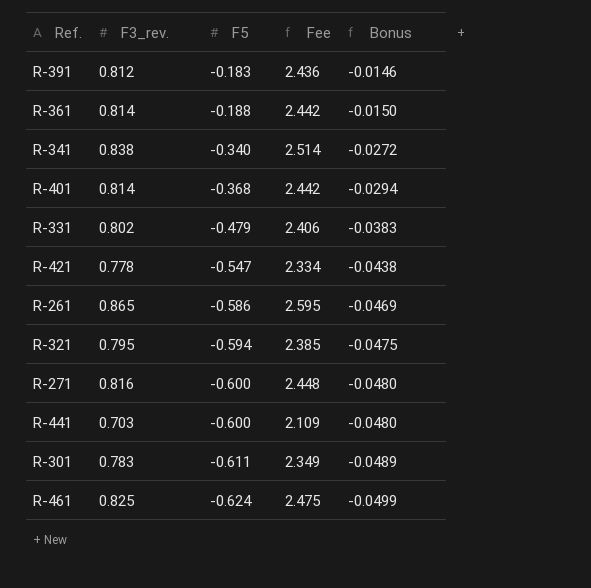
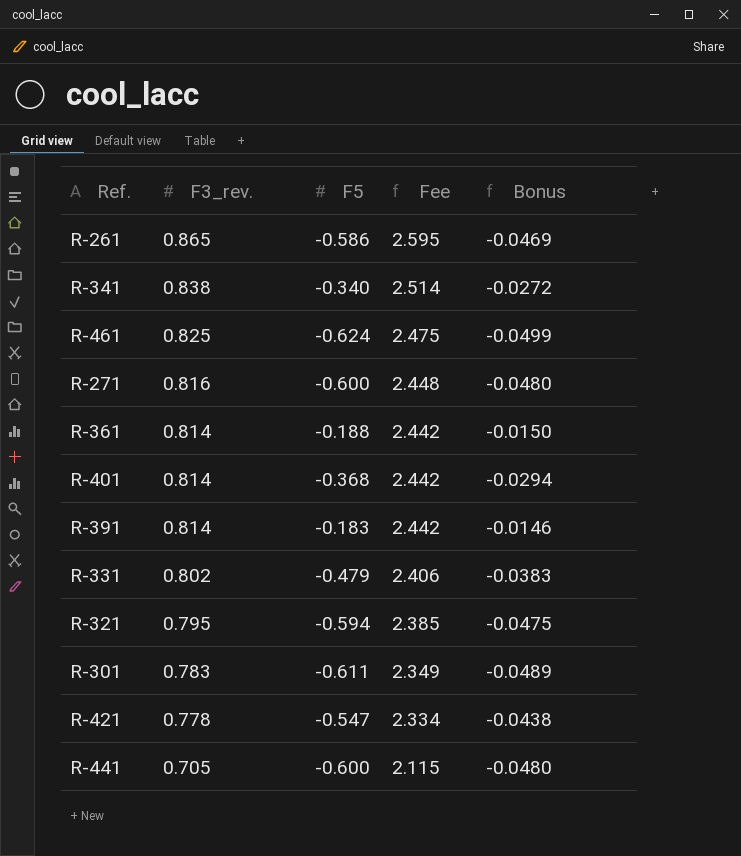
row order: F5 descending -> F3_rev. descending
R-391 | F3_rev.: 0.812 -> 0.814
R-391 | Fee: 2.436 -> 2.442
R-441 | F3_rev.: 0.703 -> 0.705
R-441 | Fee: 2.109 -> 2.115

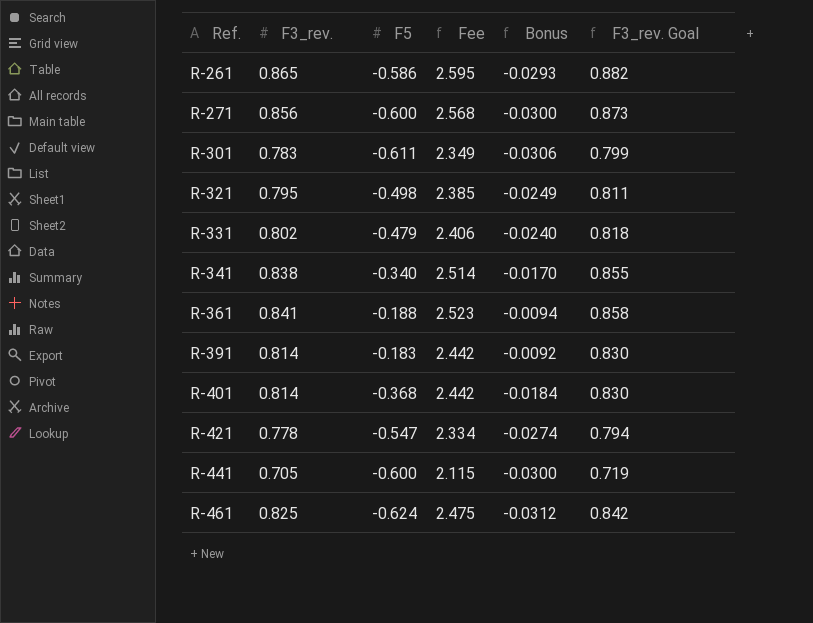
row order: F3_rev. descending -> Ref. ascending
column Bonus | formula: [F5] * 0.08 -> [F5] * 0.05
column F3_rev. Goal | formula: none -> [F3_rev.] * 1.02
R-271 | F3_rev.: 0.816 -> 0.856
R-271 | Fee: 2.448 -> 2.568
R-321 | F5: -0.594 -> -0.498
R-361 | F3_rev.: 0.814 -> 0.841
R-361 | Fee: 2.442 -> 2.523

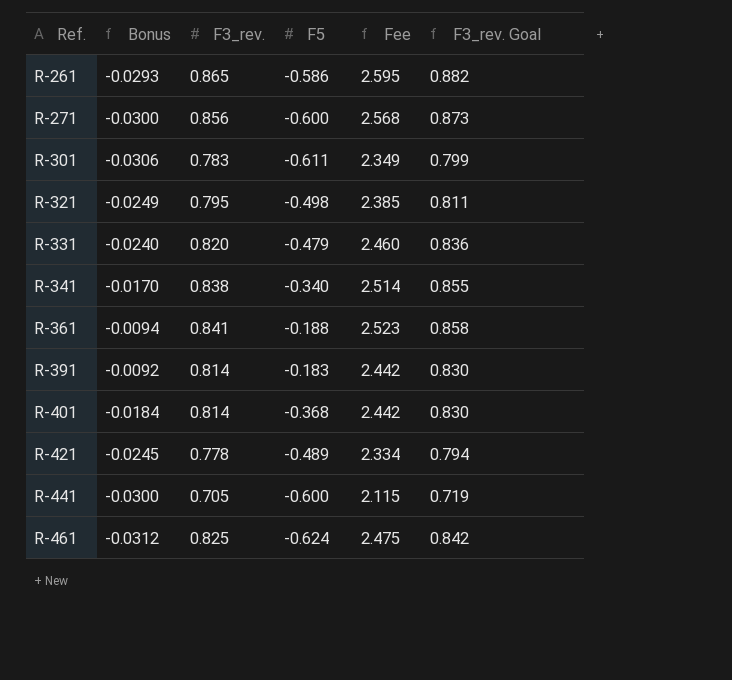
column Bonus | position: 5 -> 2
R-331 | F3_rev.: 0.802 -> 0.820
R-331 | Fee: 2.406 -> 2.460
R-331 | F3_rev. Goal: 0.818 -> 0.836
R-421 | Bonus: -0.0274 -> -0.0245
R-421 | F5: -0.547 -> -0.489

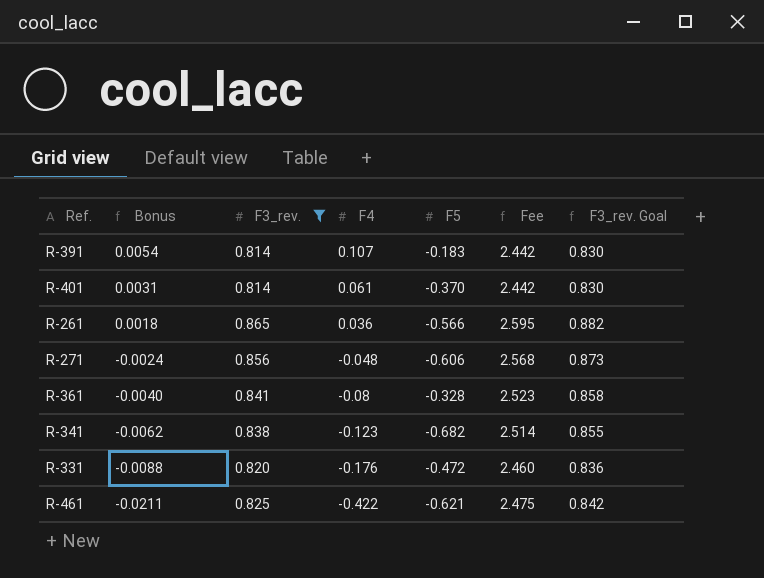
filter: none -> F3_rev. >= 0.814
row order: Ref. ascending -> Bonus descending
column Bonus | formula: [F5] * 0.05 -> [F4] * 0.05
column F4 | position: none -> 4
R-401 | F5: -0.368 -> -0.370
R-261 | F5: -0.586 -> -0.566
R-271 | F5: -0.600 -> -0.606
R-361 | F5: -0.188 -> -0.328
R-341 | F5: -0.340 -> -0.682
R-331 | F5: -0.479 -> -0.472
R-461 | F5: -0.624 -> -0.621

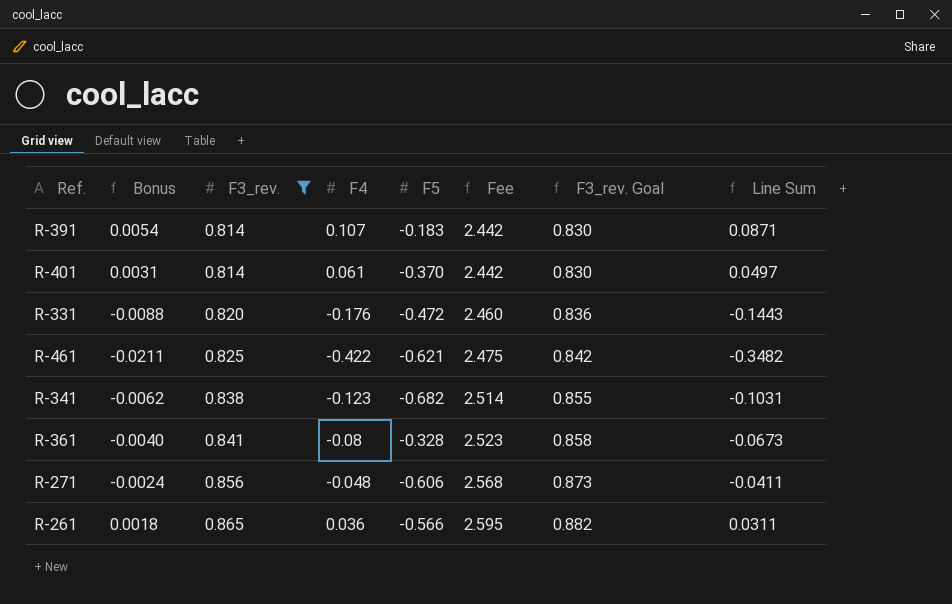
row order: Bonus descending -> F3_rev. ascending
column Line Sum | formula: none -> [F3_rev.] * [F4]

